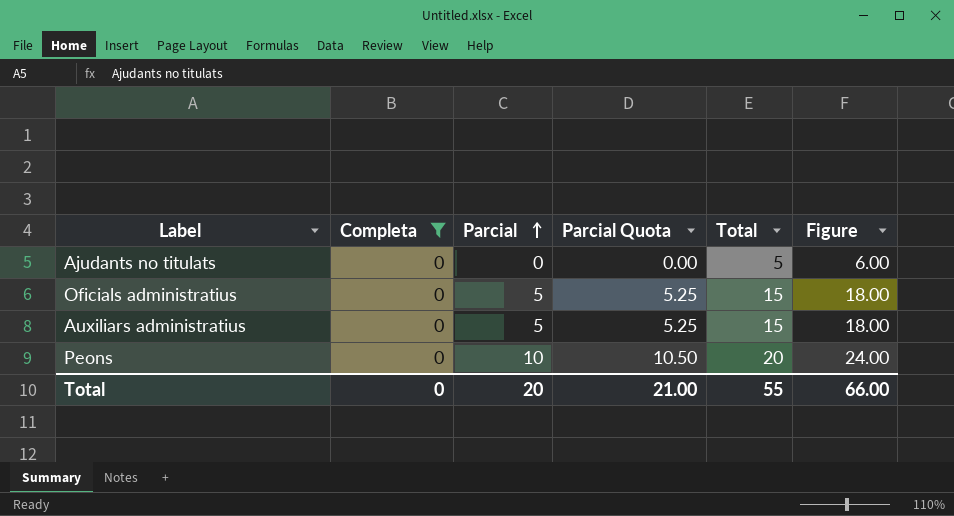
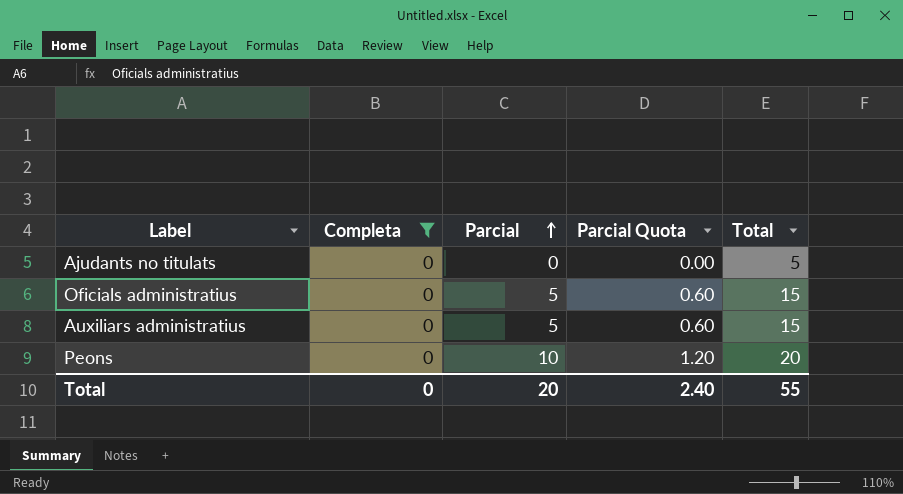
column Figure | formula: [Total] * 1.2 -> none
column Parcial Quota | formula: [Parcial] * 1.05 -> [Parcial] * 0.12
Total | Parcial Quota: 21.00 -> 2.40

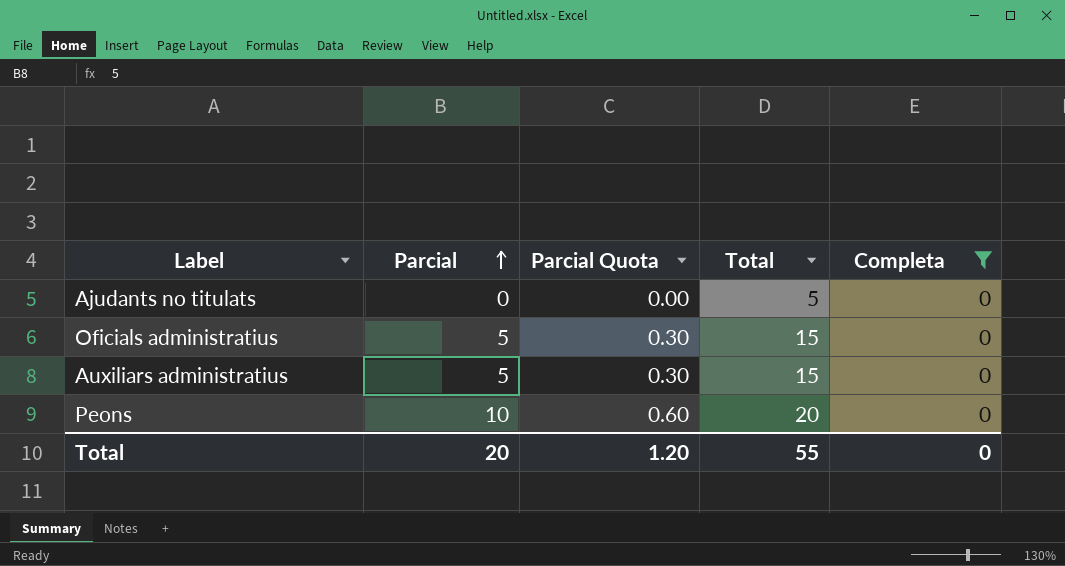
column Parcial Quota | formula: [Parcial] * 0.12 -> [Parcial] * 0.06
column Completa | position: 2 -> 5
Total | Parcial Quota: 2.40 -> 1.20

